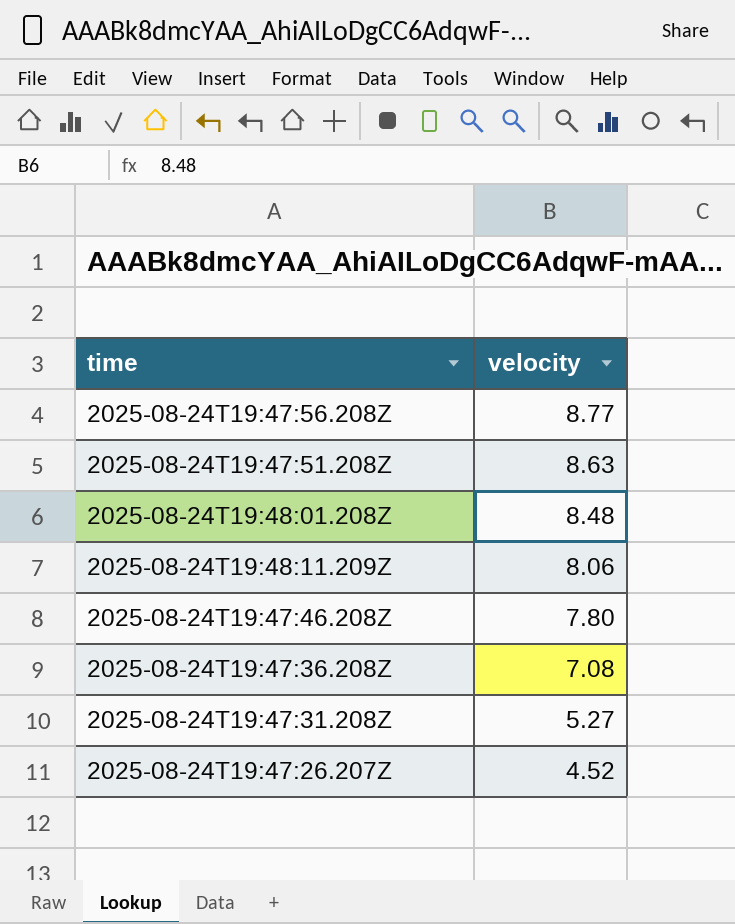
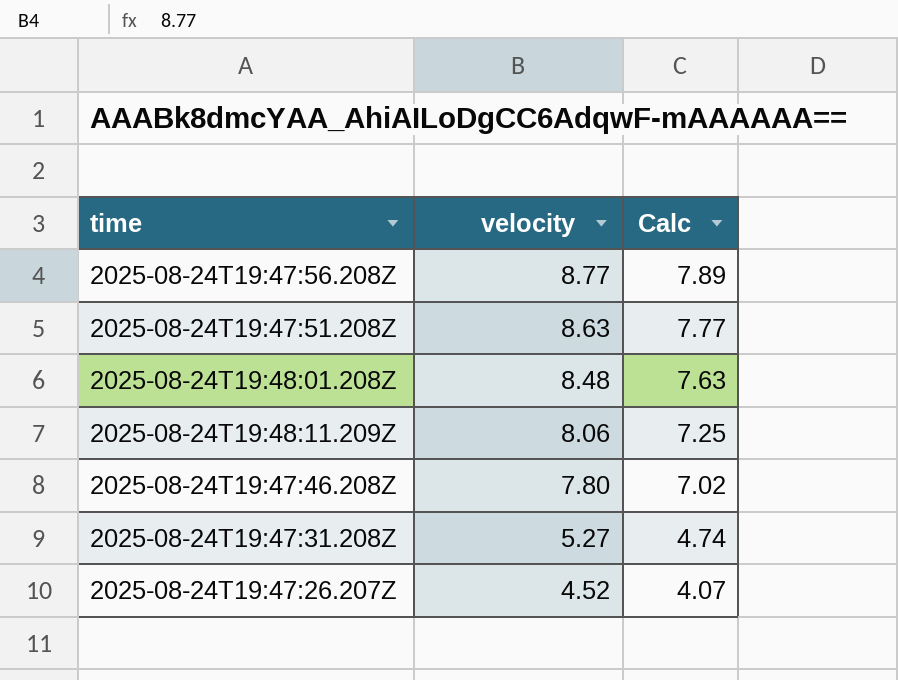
column Calc | formula: none -> [velocity] * 0.9
row 2025-08-24T19:47:36.208Z: 7.08 -> none

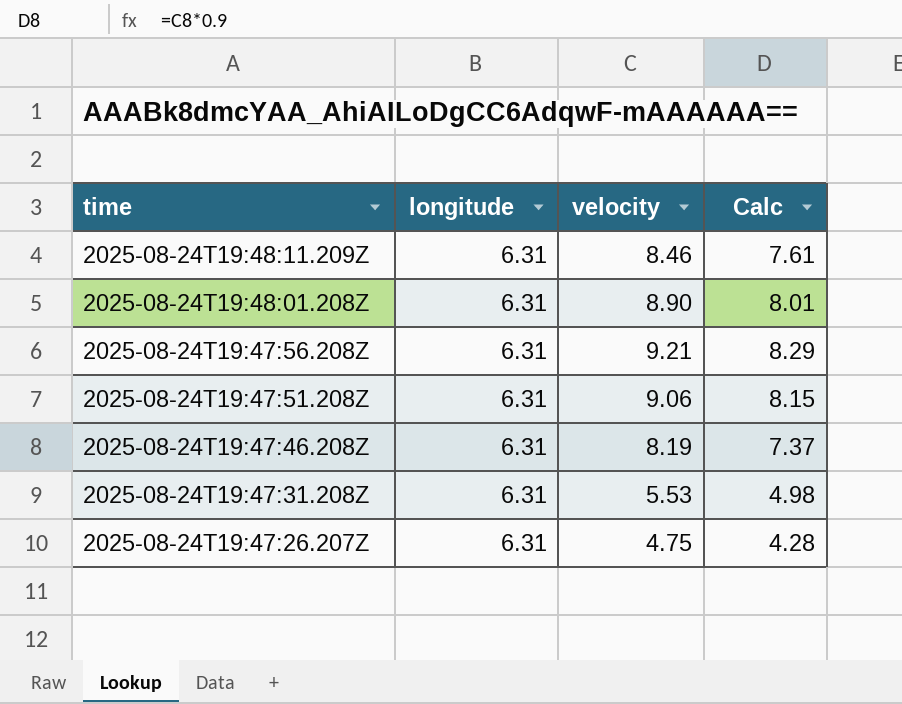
row order: velocity descending -> time descending
column longitude | position: none -> 2
2025-08-24T19:48:11.209Z | velocity: 8.06 -> 8.46
2025-08-24T19:48:11.209Z | Calc: 7.25 -> 7.61
2025-08-24T19:48:01.208Z | velocity: 8.48 -> 8.90
2025-08-24T19:48:01.208Z | Calc: 7.63 -> 8.01
2025-08-24T19:47:56.208Z | velocity: 8.77 -> 9.21
2025-08-24T19:47:56.208Z | Calc: 7.89 -> 8.29
2025-08-24T19:47:51.208Z | velocity: 8.63 -> 9.06
2025-08-24T19:47:51.208Z | Calc: 7.77 -> 8.15
2025-08-24T19:47:46.208Z | velocity: 7.80 -> 8.19
2025-08-24T19:47:46.208Z | Calc: 7.02 -> 7.37
2025-08-24T19:47:31.208Z | velocity: 5.27 -> 5.53
2025-08-24T19:47:31.208Z | Calc: 4.74 -> 4.98
2025-08-24T19:47:26.207Z | velocity: 4.52 -> 4.75
2025-08-24T19:47:26.207Z | Calc: 4.07 -> 4.28

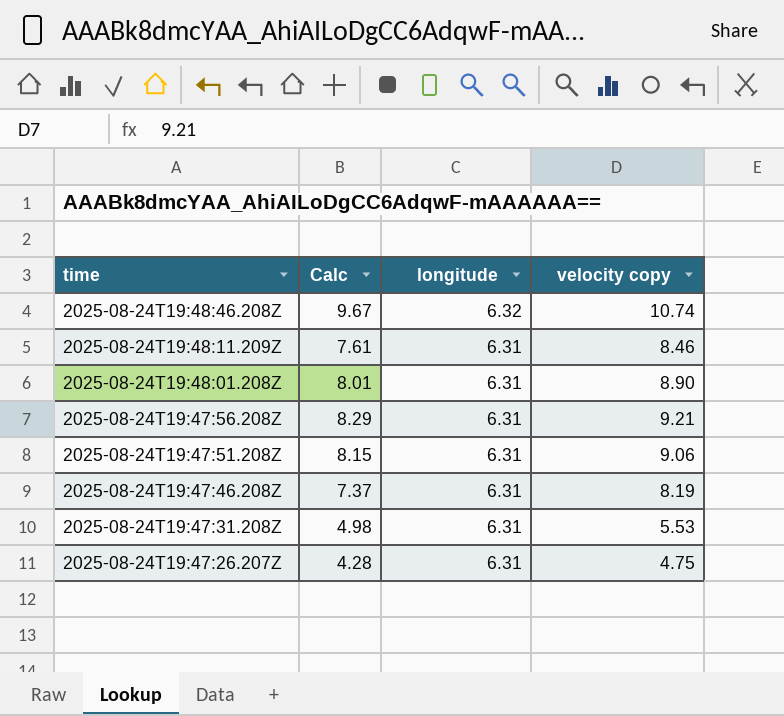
column Calc | position: 4 -> 2
column name: velocity -> velocity copy
row 2025-08-24T19:48:46.208Z: none -> 9.67 | 6.32 | 10.74

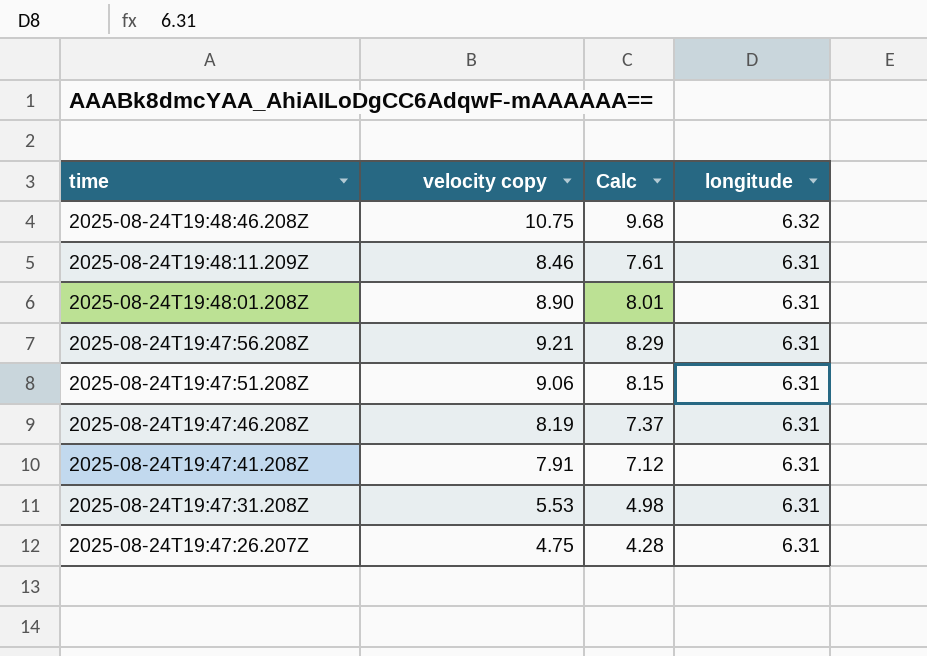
column velocity copy | position: 4 -> 2
2025-08-24T19:48:46.208Z | velocity copy: 10.74 -> 10.75
2025-08-24T19:48:46.208Z | Calc: 9.67 -> 9.68
row 2025-08-24T19:47:41.208Z: none -> 7.91 | 7.12 | 6.31

